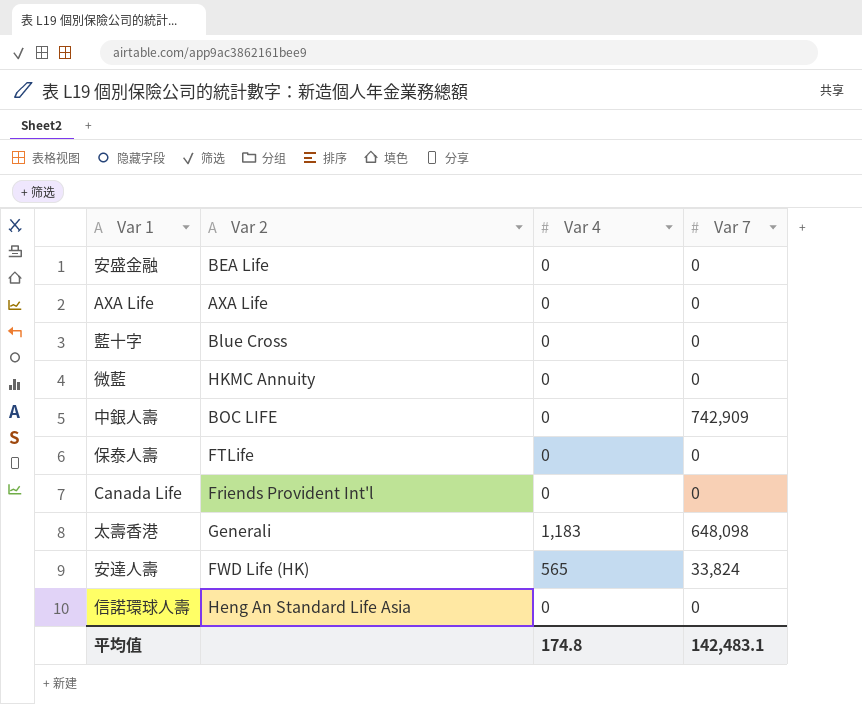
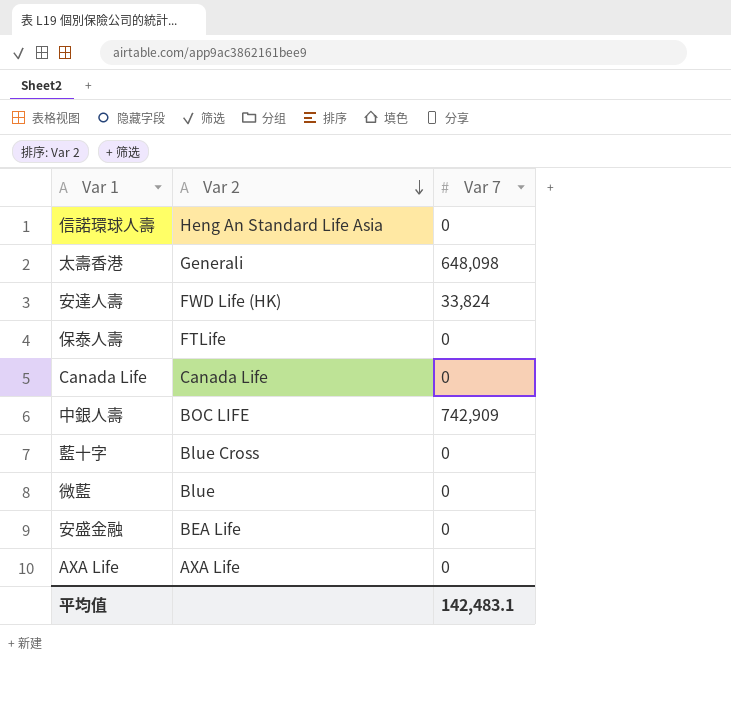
row order: none -> Var 2 descending
column Var 4 | position: 3 -> none
Canada Life | Var 2: Friends Provident Int'l -> Canada Life
微藍 | Var 2: HKMC Annuity -> Blue

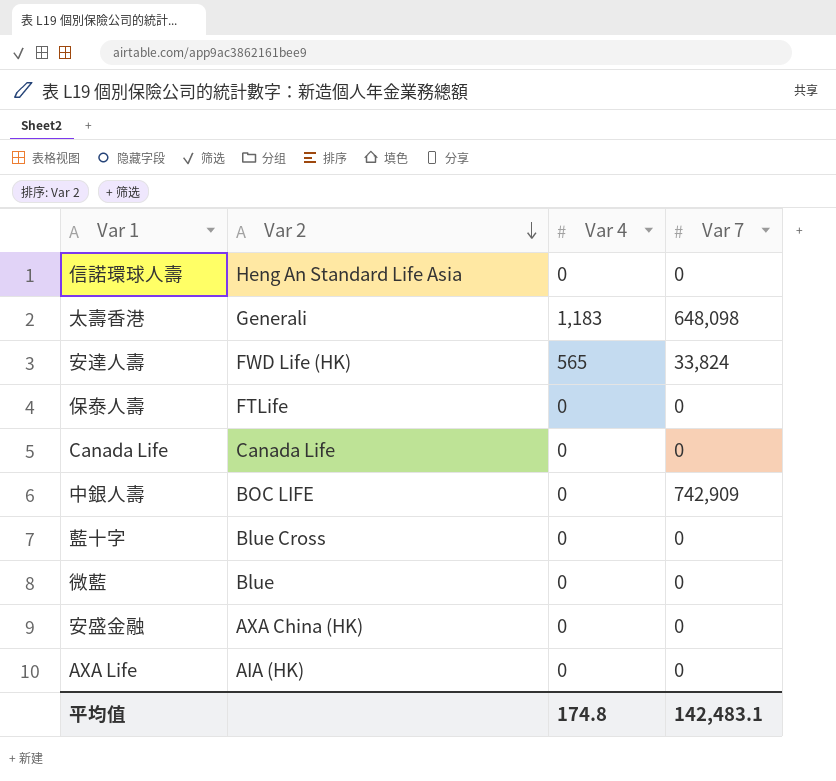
column Var 4 | position: none -> 3
安盛金融 | Var 2: BEA Life -> AXA China (HK)
AXA Life | Var 2: AXA Life -> AIA (HK)

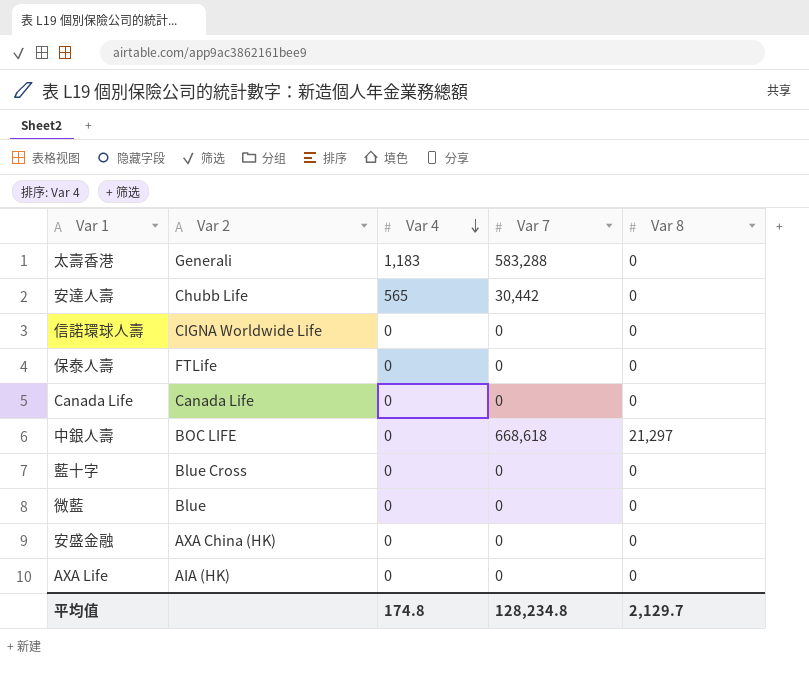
row order: Var 2 descending -> Var 4 descending
column Var 8 | position: none -> 5
太壽香港 | Var 7: 648,098 -> 583,288
安達人壽 | Var 2: FWD Life (HK) -> Chubb Life
安達人壽 | Var 7: 33,824 -> 30,442
信諾環球人壽 | Var 2: Heng An Standard Life Asia -> CIGNA Worldwide Life
中銀人壽 | Var 7: 742,909 -> 668,618
平均值 | Var 7: 142,483.1 -> 128,234.8

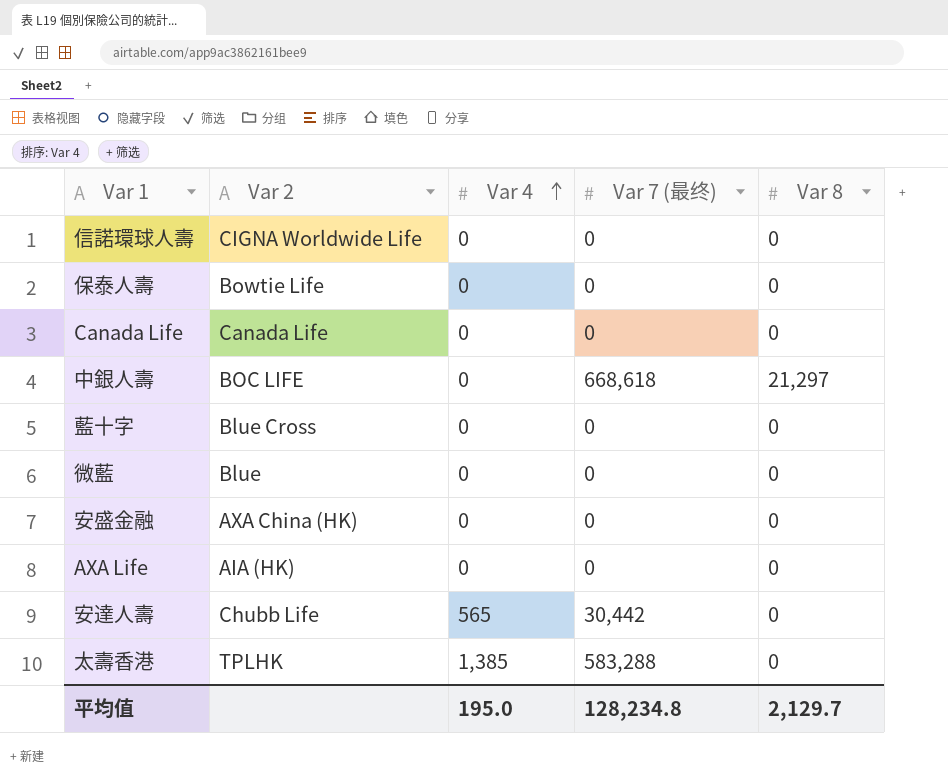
row order: Var 4 descending -> Var 4 ascending
column name: Var 7 -> Var 7 (最终)
保泰人壽 | Var 2: FTLife -> Bowtie Life
太壽香港 | Var 2: Generali -> TPLHK
太壽香港 | Var 4: 1,183 -> 1,385
平均值 | Var 4: 174.8 -> 195.0

